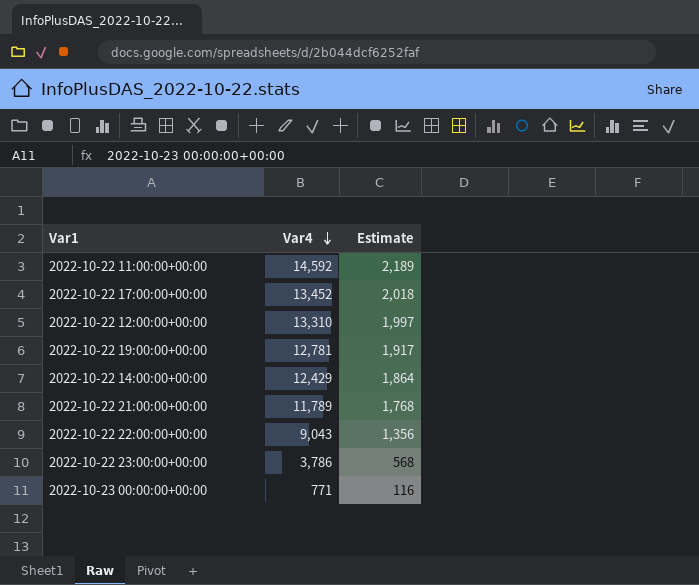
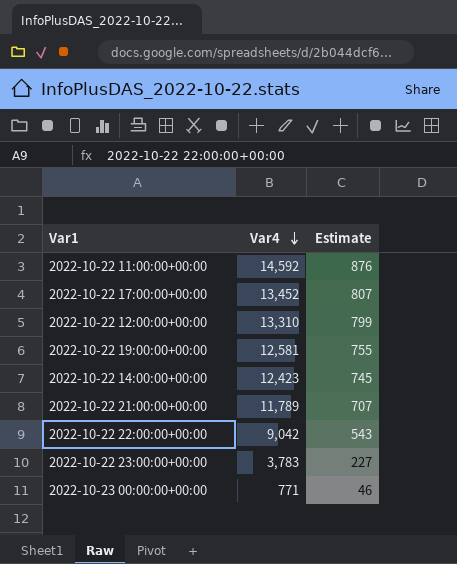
column Estimate | formula: [Var4] * 0.15 -> [Var4] * 0.06
2022-10-22 19:00:00+00:00 | Var4: 12,781 -> 12,581
2022-10-22 14:00:00+00:00 | Var4: 12,429 -> 12,423
2022-10-22 22:00:00+00:00 | Var4: 9,043 -> 9,042
2022-10-22 23:00:00+00:00 | Var4: 3,786 -> 3,783

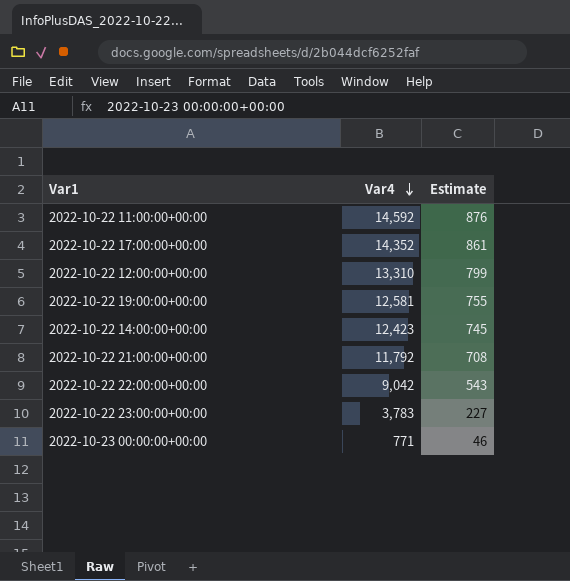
2022-10-22 17:00:00+00:00 | Var4: 13,452 -> 14,352
2022-10-22 17:00:00+00:00 | Estimate: 807 -> 861
2022-10-22 21:00:00+00:00 | Var4: 11,789 -> 11,792
2022-10-22 21:00:00+00:00 | Estimate: 707 -> 708

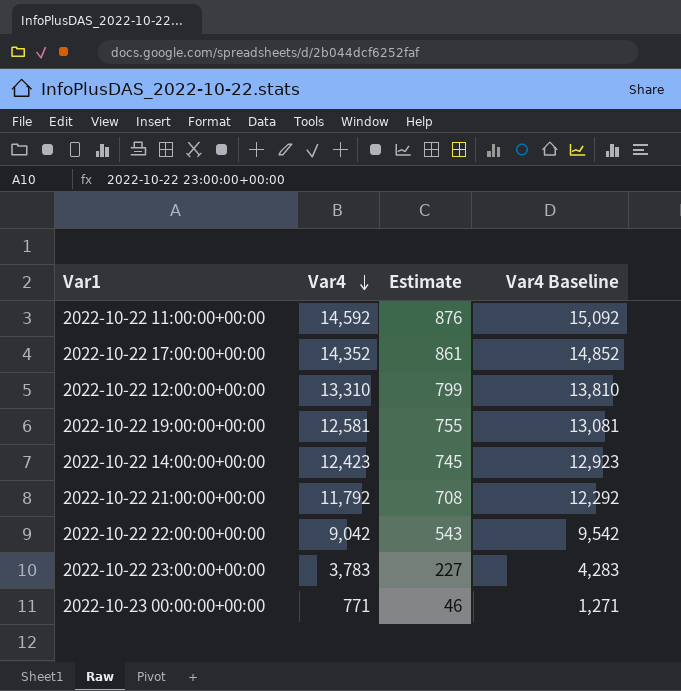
column Var4 Baseline | formula: none -> [Var4] + 500

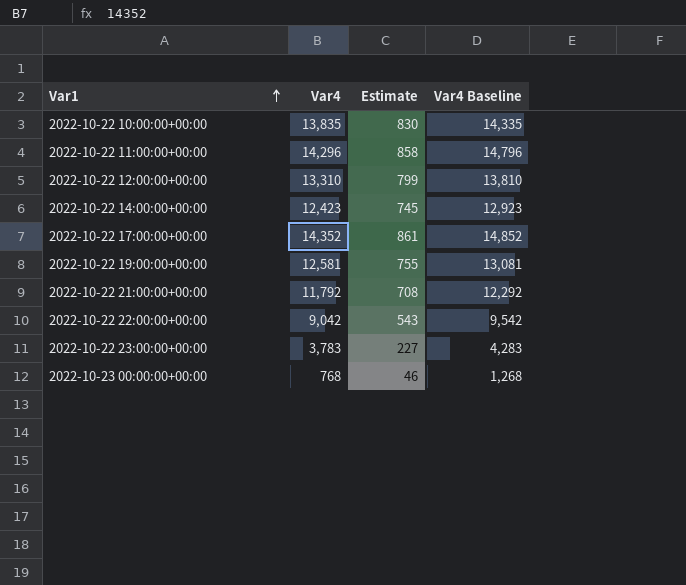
row order: Var4 descending -> Var1 ascending
row 2022-10-22 10:00:00+00:00: none -> 13,835 | 830 | 14,335
2022-10-22 11:00:00+00:00 | Var4: 14,592 -> 14,296
2022-10-22 11:00:00+00:00 | Estimate: 876 -> 858
2022-10-22 11:00:00+00:00 | Var4 Baseline: 15,092 -> 14,796
2022-10-23 00:00:00+00:00 | Var4: 771 -> 768
2022-10-23 00:00:00+00:00 | Var4 Baseline: 1,271 -> 1,268

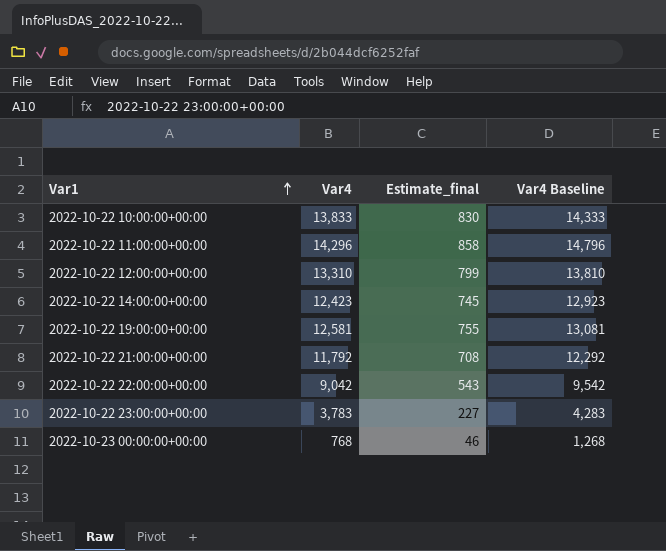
column name: Estimate -> Estimate_final
row 2022-10-22 17:00:00+00:00: 14,352 | 861 | 14,852 -> none
2022-10-22 10:00:00+00:00 | Var4: 13,835 -> 13,833
2022-10-22 10:00:00+00:00 | Var4 Baseline: 14,335 -> 14,333

